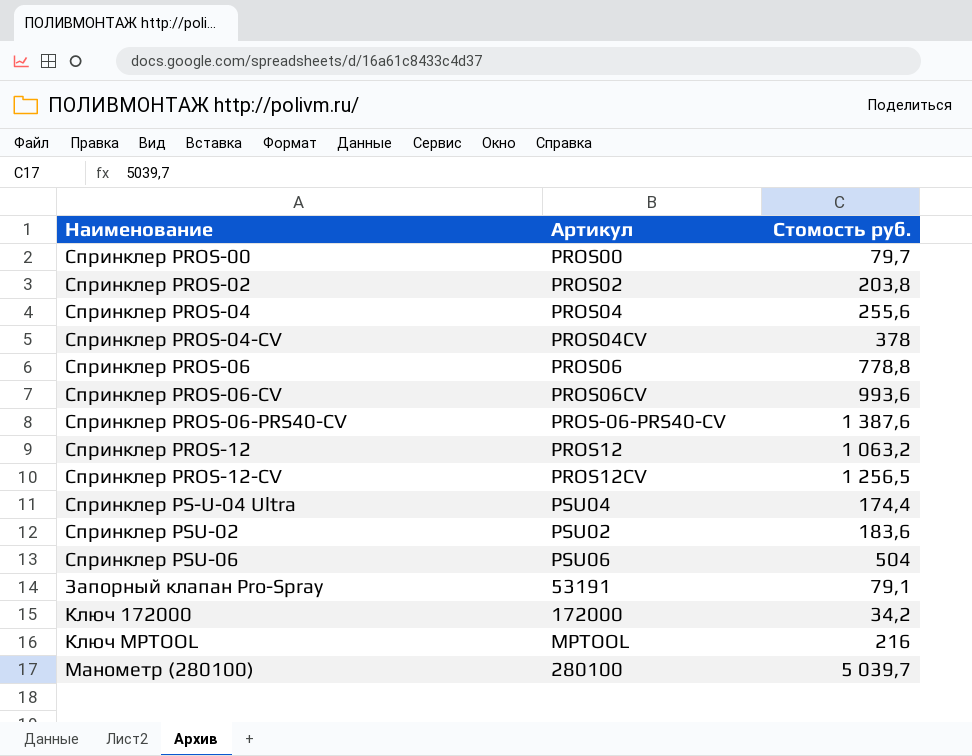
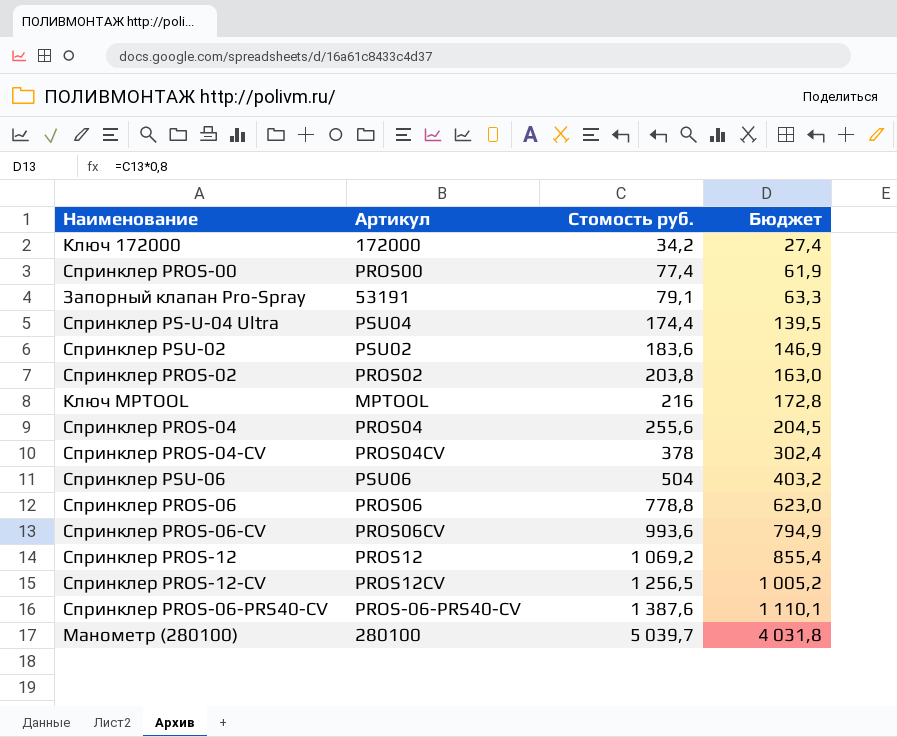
row order: none -> Стомость руб. ascending
column Бюджет | formula: none -> [Стомость руб.] * 0,8
Спринклер PROS-00 | Стомость руб.: 79,7 -> 77,4
Спринклер PROS-12 | Стомость руб.: 1 063,2 -> 1 069,2

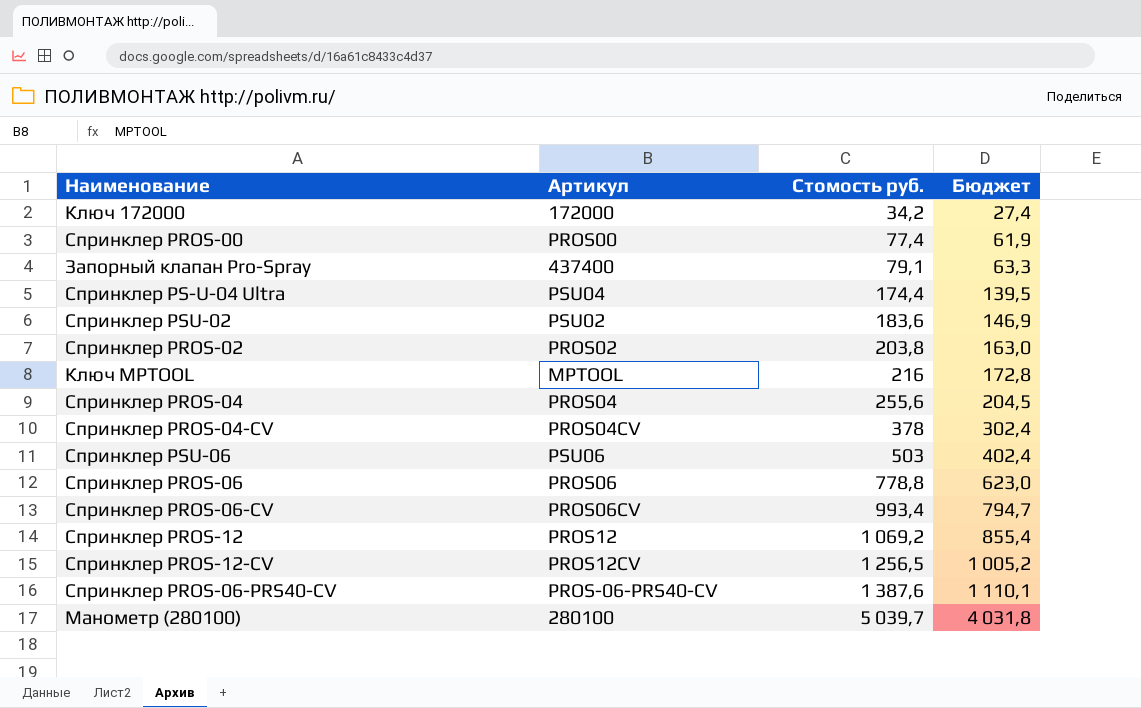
Запорный клапан Pro-Spray | Артикул: 53191 -> 437400
Спринклер PSU-06 | Стомость руб.: 504 -> 503
Спринклер PSU-06 | Бюджет: 403,2 -> 402,4
Спринклер PROS-06-CV | Стомость руб.: 993,6 -> 993,4
Спринклер PROS-06-CV | Бюджет: 794,9 -> 794,7

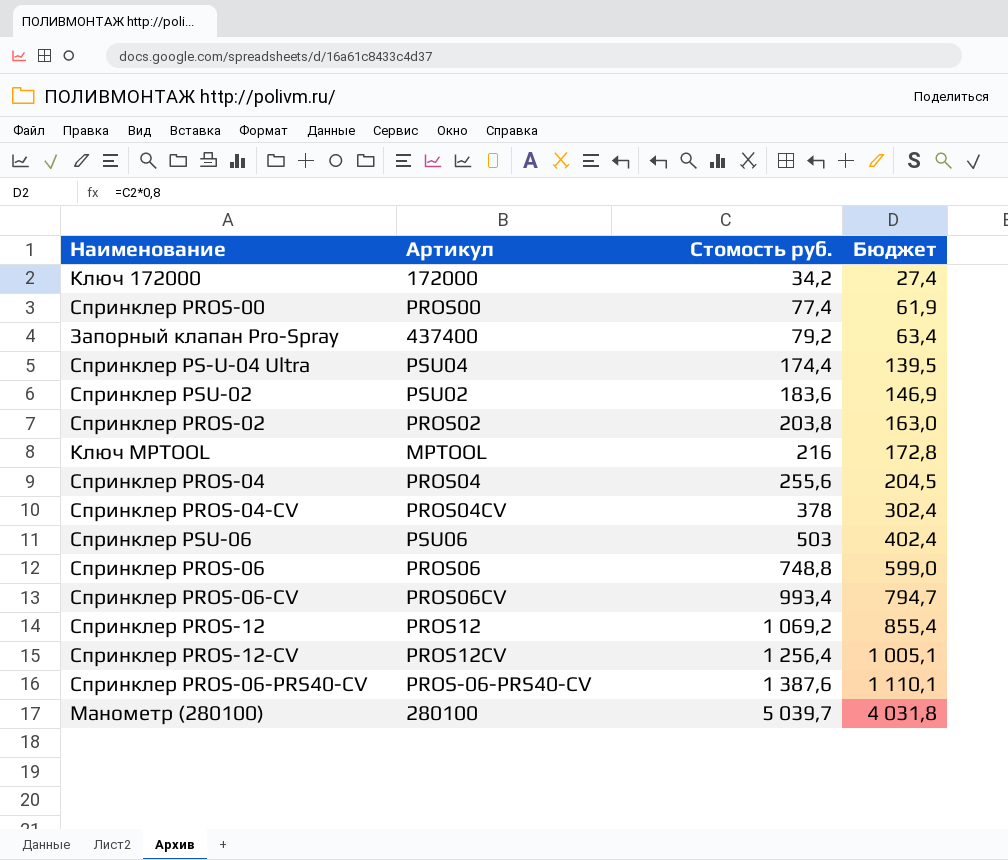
Запорный клапан Pro-Spray | Стомость руб.: 79,1 -> 79,2
Запорный клапан Pro-Spray | Бюджет: 63,3 -> 63,4
Спринклер PROS-06 | Стомость руб.: 778,8 -> 748,8
Спринклер PROS-06 | Бюджет: 623,0 -> 599,0
Спринклер PROS-12-CV | Стомость руб.: 1 256,5 -> 1 256,4
Спринклер PROS-12-CV | Бюджет: 1 005,2 -> 1 005,1

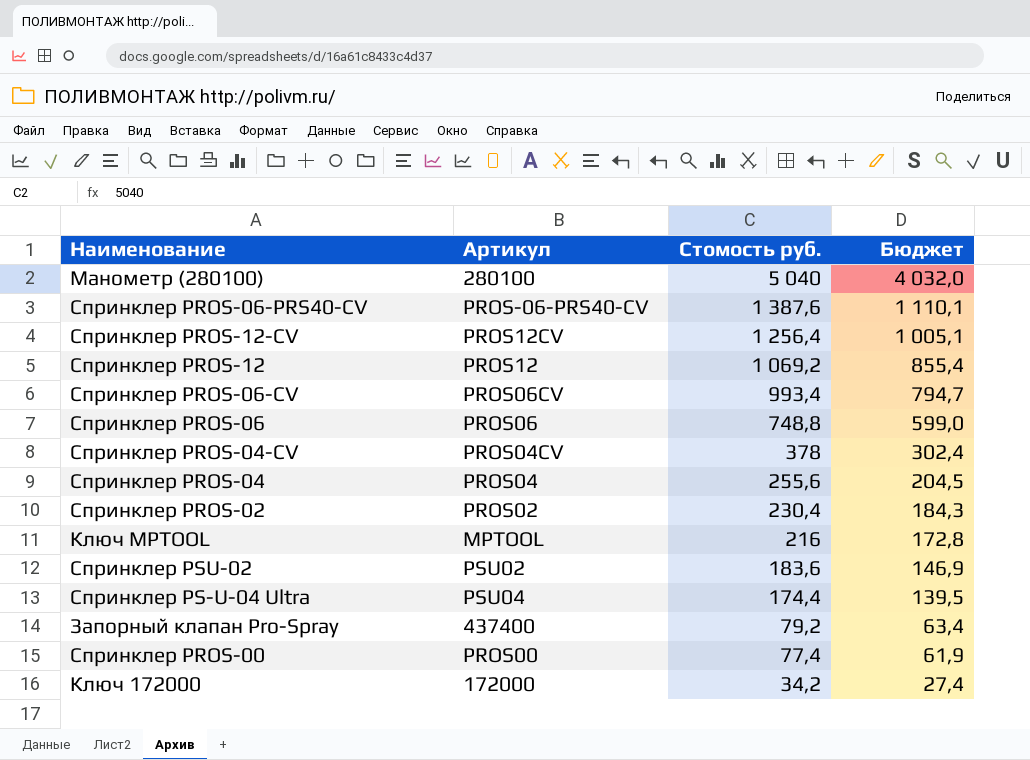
row order: Стомость руб. ascending -> Стомость руб. descending
row Спринклер PSU-06: PSU06 | 503 | 402,4 -> none
Манометр (280100) | Стомость руб.: 5 039,7 -> 5 040
Манометр (280100) | Бюджет: 4 031,8 -> 4 032,0
Спринклер PROS-02 | Стомость руб.: 203,8 -> 230,4
Спринклер PROS-02 | Бюджет: 163,0 -> 184,3

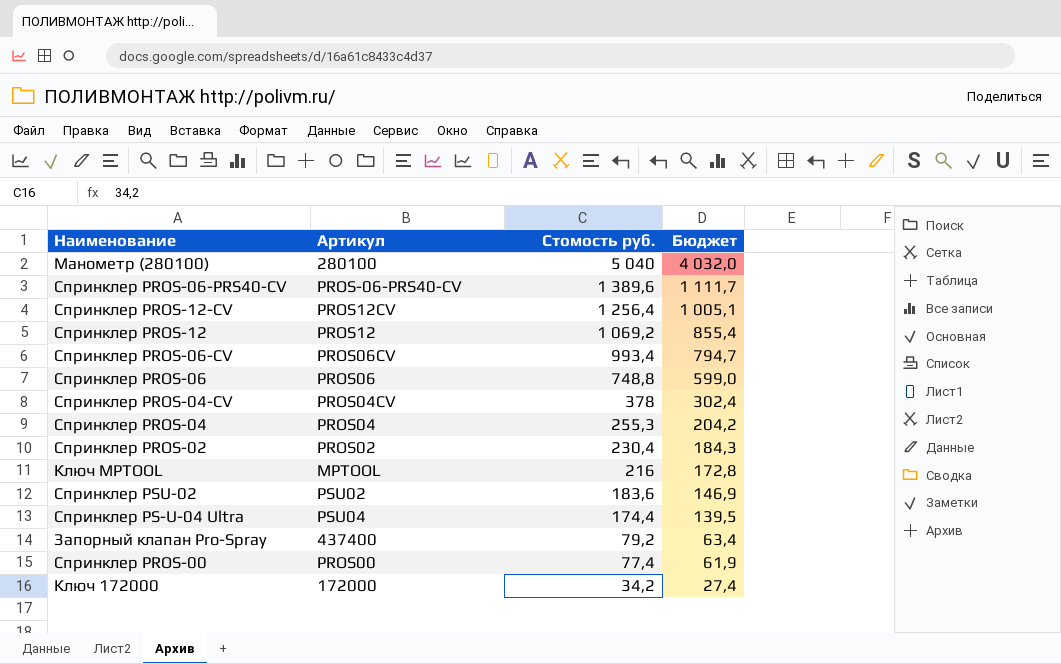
Спринклер PROS-06-PRS40-CV | Стомость руб.: 1 387,6 -> 1 389,6
Спринклер PROS-06-PRS40-CV | Бюджет: 1 110,1 -> 1 111,7
Спринклер PROS-04 | Стомость руб.: 255,6 -> 255,3
Спринклер PROS-04 | Бюджет: 204,5 -> 204,2

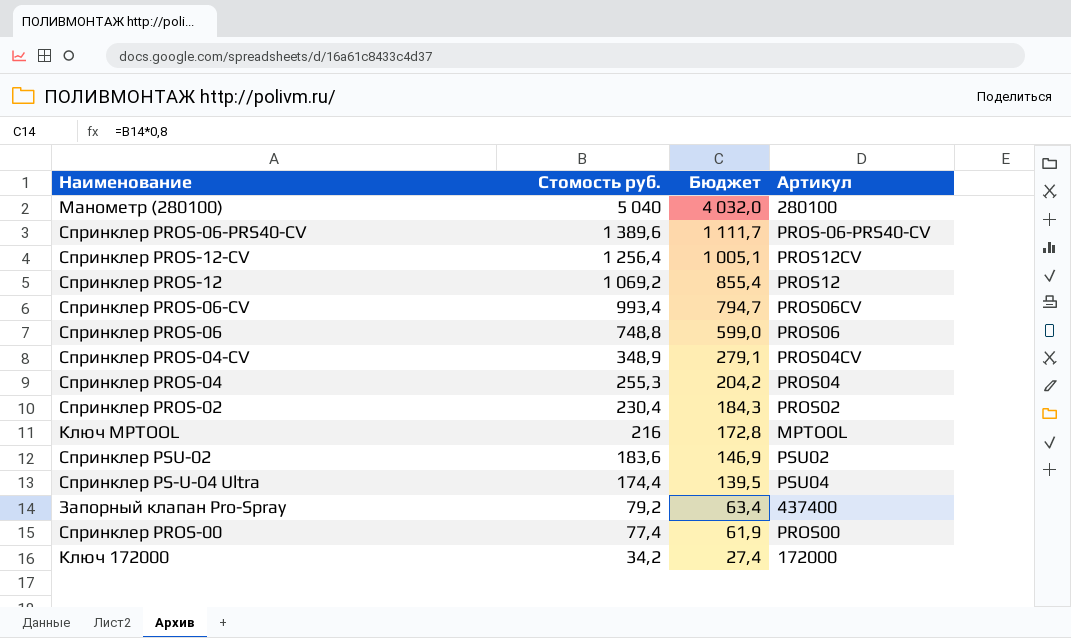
column Артикул | position: 2 -> 4
Спринклер PROS-04-CV | Стомость руб.: 378 -> 348,9
Спринклер PROS-04-CV | Бюджет: 302,4 -> 279,1

